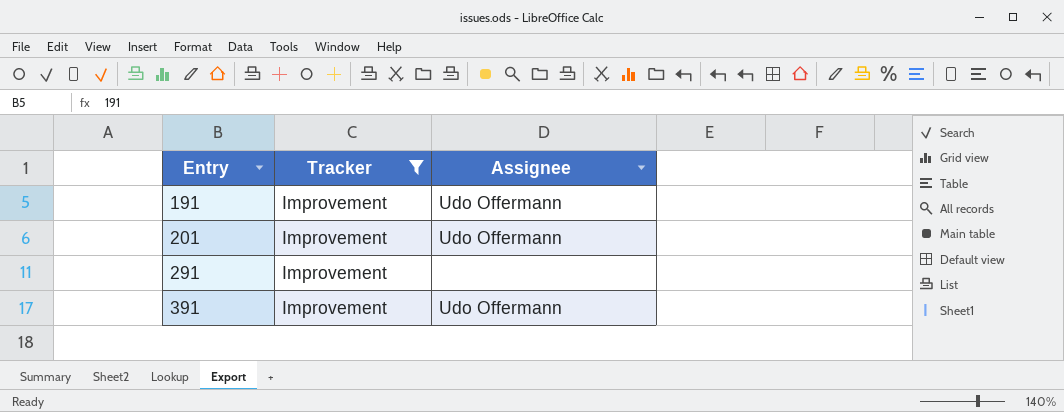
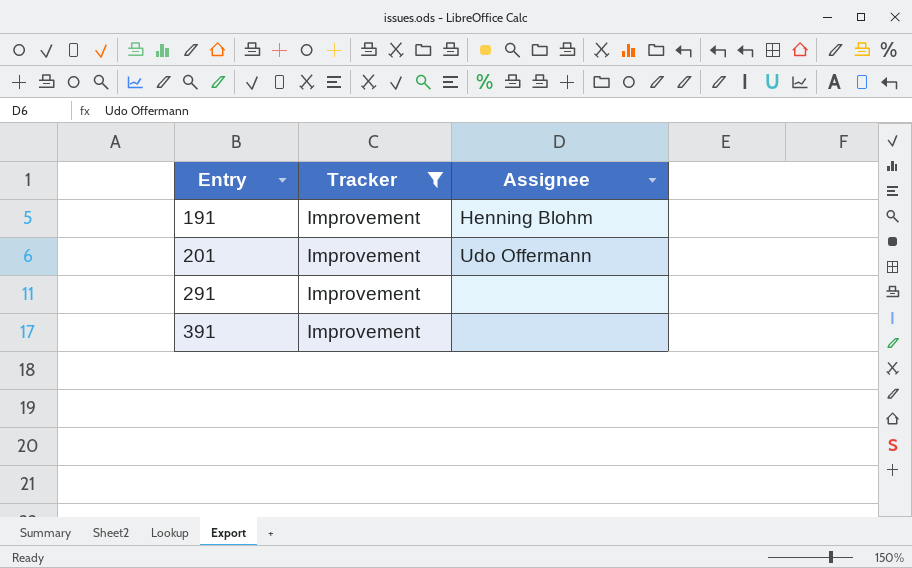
191 | Assignee: Udo Offermann -> Henning Blohm
391 | Assignee: Udo Offermann -> none

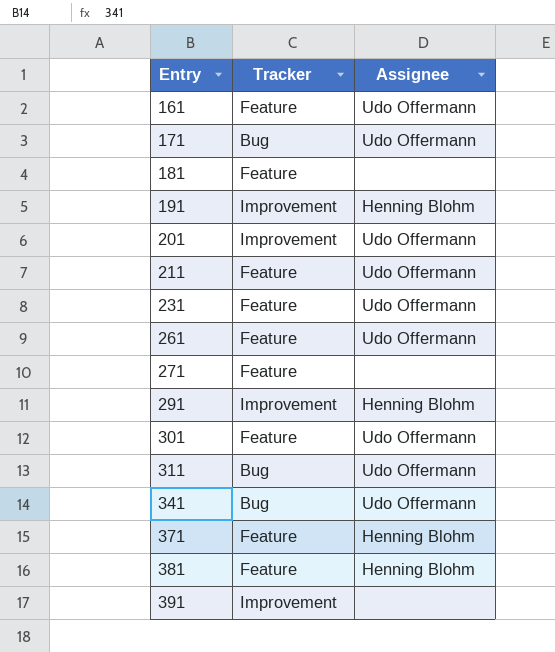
filter: Tracker = Improvement -> none
291 | Assignee: none -> Henning Blohm

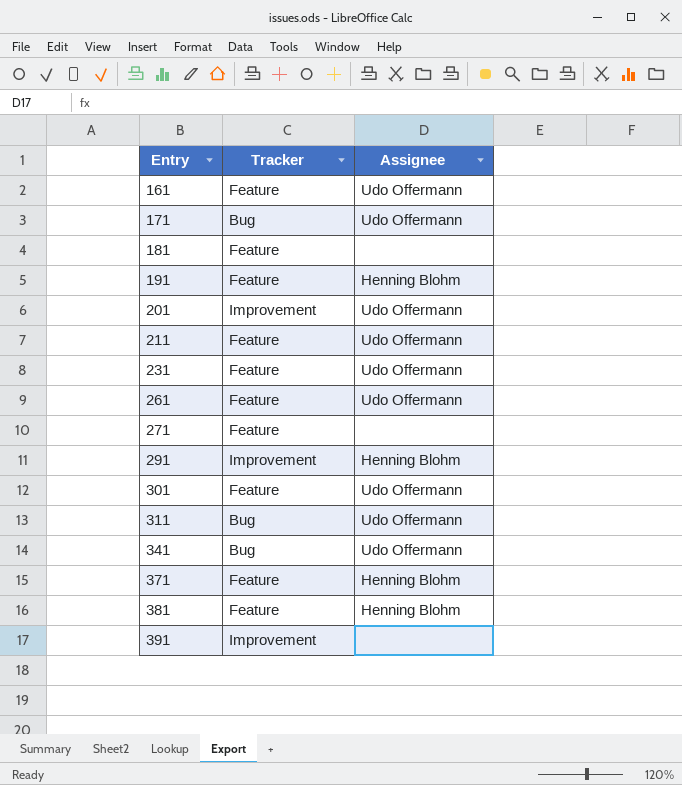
191 | Tracker: Improvement -> Feature

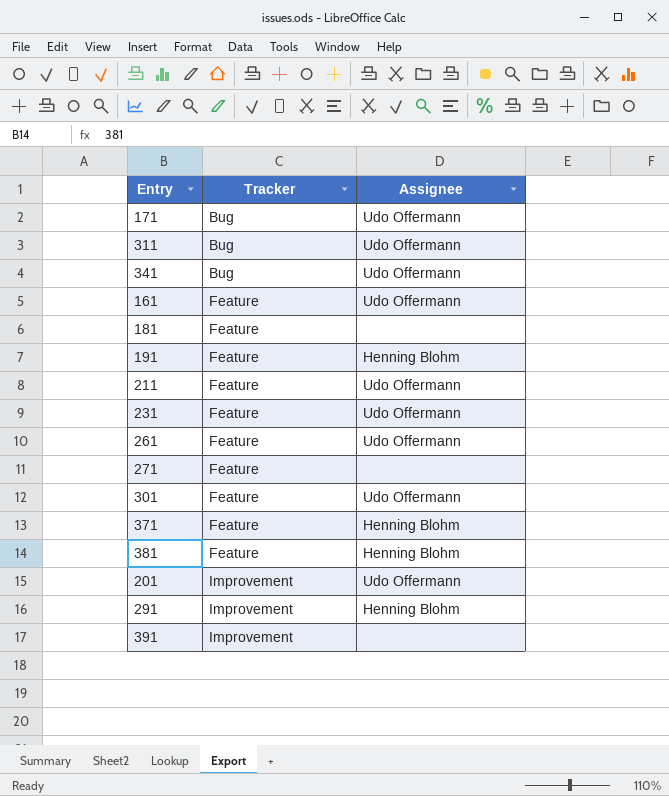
row order: Entry ascending -> Tracker ascending

